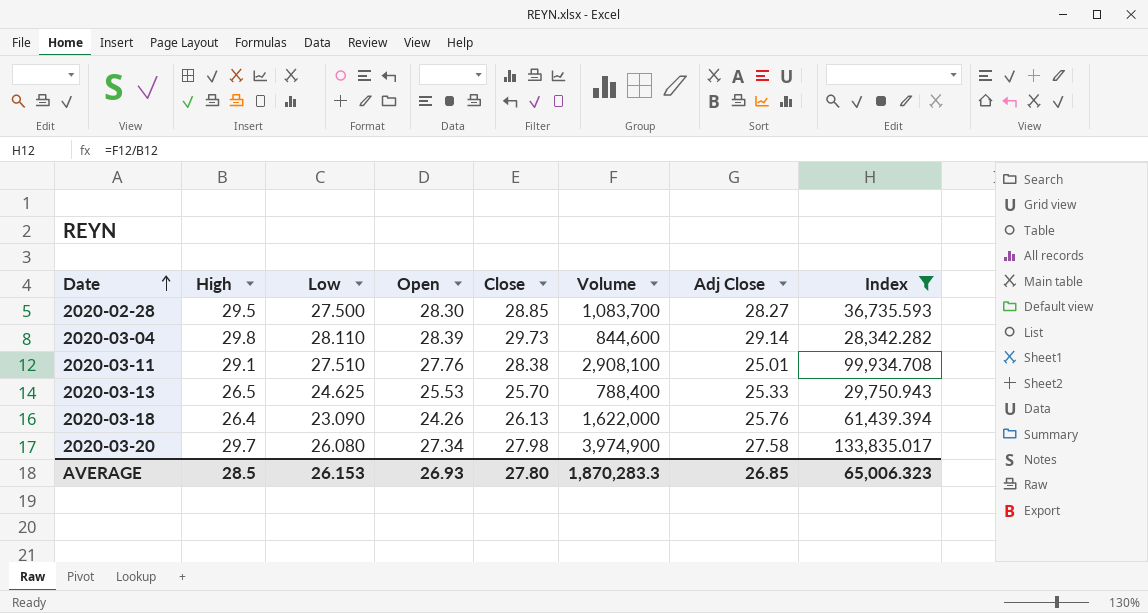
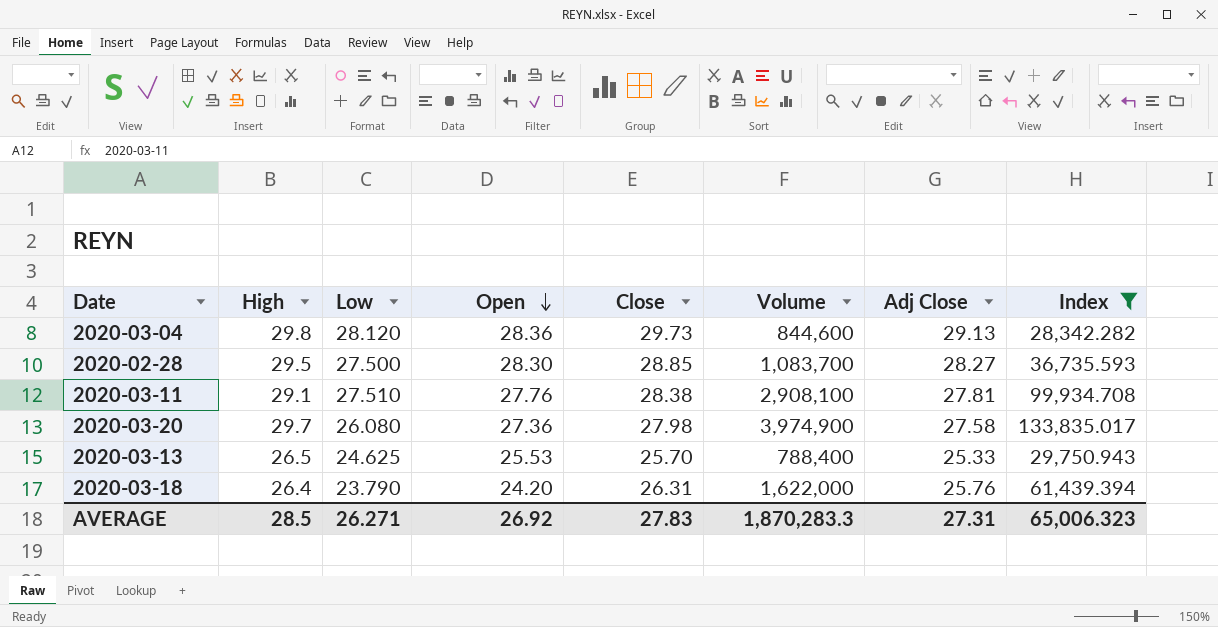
row order: Date ascending -> Open descending
2020-03-04 | Low: 28.110 -> 28.120
2020-03-04 | Open: 28.39 -> 28.36
2020-03-04 | Adj Close: 29.14 -> 29.13
2020-03-11 | Adj Close: 25.01 -> 27.81
2020-03-20 | Open: 27.34 -> 27.36
2020-03-18 | Low: 23.090 -> 23.790
2020-03-18 | Open: 24.26 -> 24.20
2020-03-18 | Close: 26.13 -> 26.31
AVERAGE | Low: 26.153 -> 26.271
AVERAGE | Open: 26.93 -> 26.92
AVERAGE | Close: 27.80 -> 27.83
AVERAGE | Adj Close: 26.85 -> 27.31

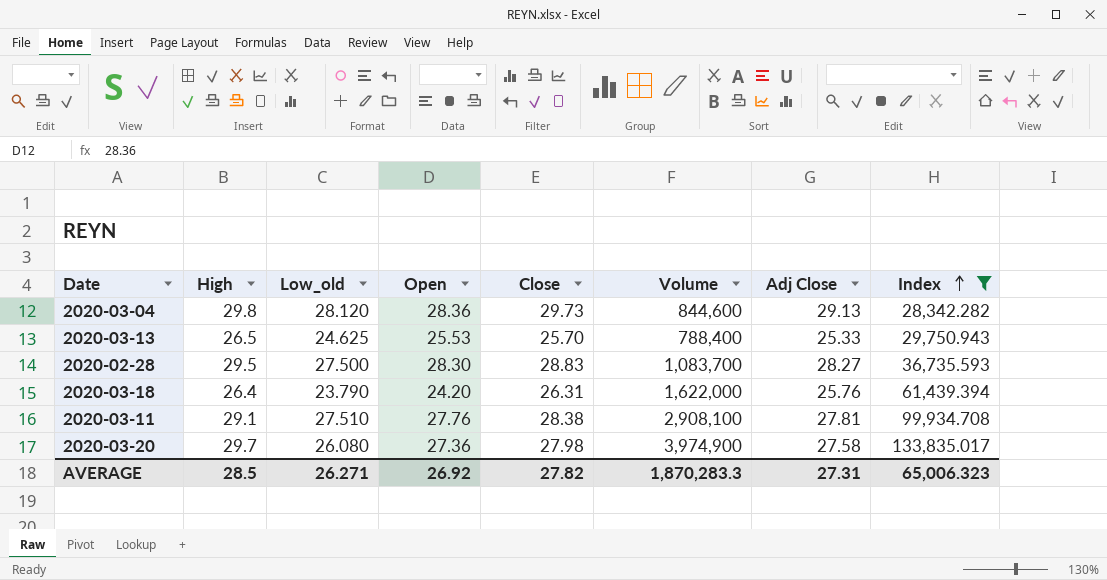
row order: Open descending -> Index ascending
column name: Low -> Low_old
2020-02-28 | Close: 28.85 -> 28.83
AVERAGE | Close: 27.83 -> 27.82

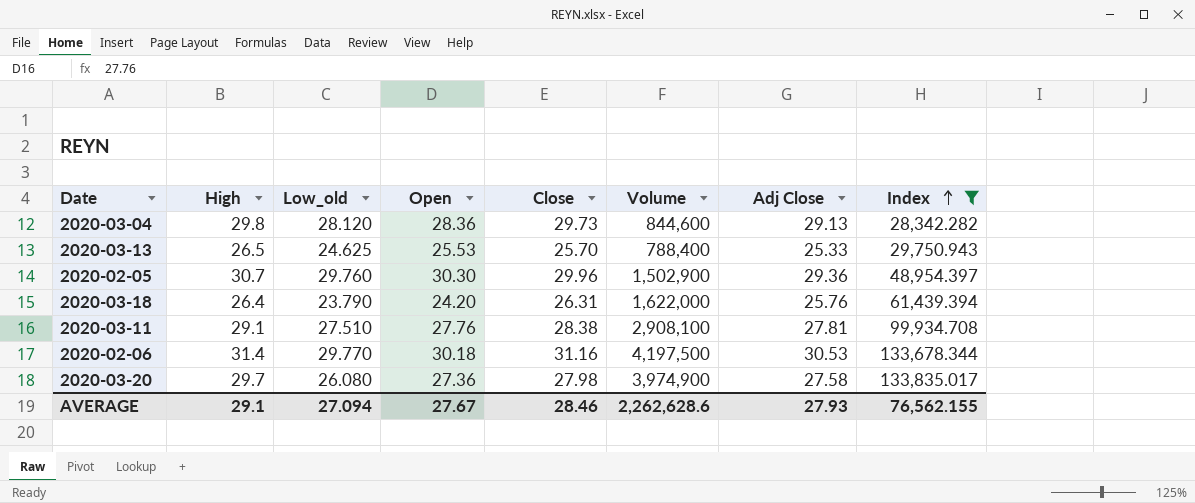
row 2020-02-28: 29.5 | 27.500 | 28.30 | 28.83 | 1,083,700 | 28.27 | 36,735.593 -> none
row 2020-02-05: none -> 30.7 | 29.760 | 30.30 | 29.96 | 1,502,900 | 29.36 | 48,954.397
row 2020-02-06: none -> 31.4 | 29.770 | 30.18 | 31.16 | 4,197,500 | 30.53 | 133,678.344
AVERAGE | High: 28.5 -> 29.1
AVERAGE | Low_old: 26.271 -> 27.094
AVERAGE | Open: 26.92 -> 27.67
AVERAGE | Close: 27.82 -> 28.46
AVERAGE | Volume: 1,870,283.3 -> 2,262,628.6
AVERAGE | Adj Close: 27.31 -> 27.93
AVERAGE | Index: 65,006.323 -> 76,562.155

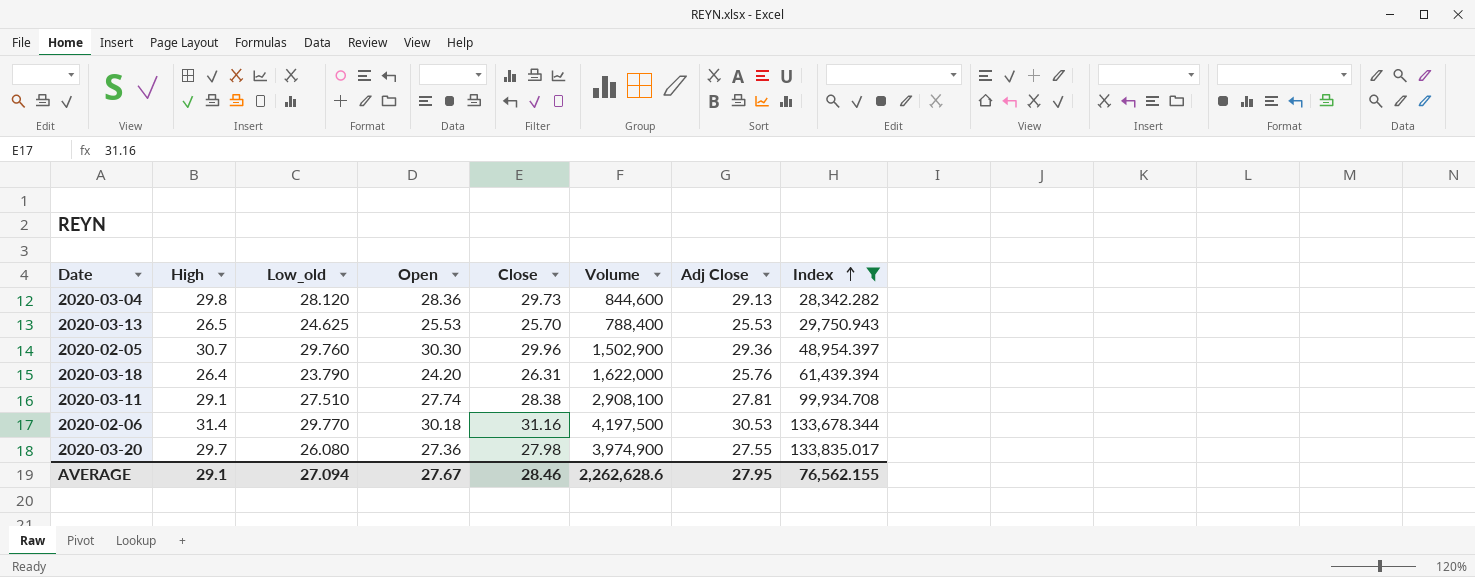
2020-03-13 | Adj Close: 25.33 -> 25.53
2020-03-11 | Open: 27.76 -> 27.74
2020-03-20 | Adj Close: 27.58 -> 27.55
AVERAGE | Adj Close: 27.93 -> 27.95

